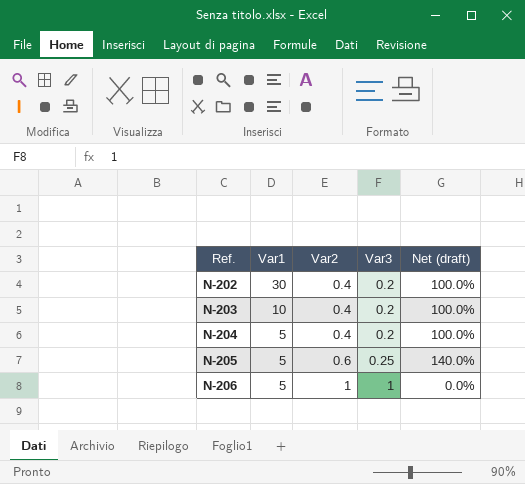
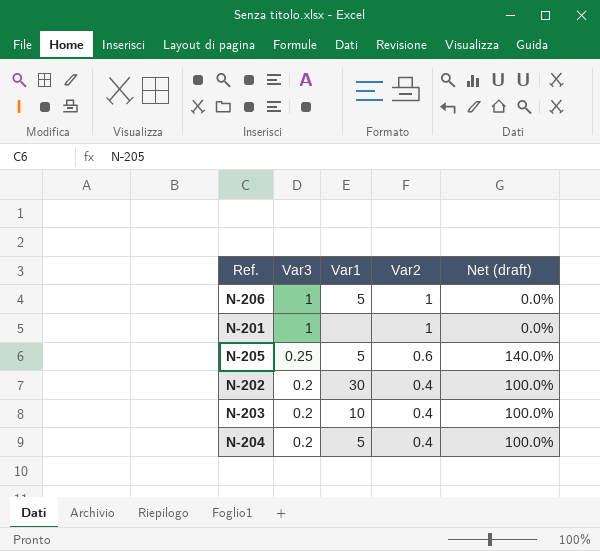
row order: Ref. ascending -> Var3 descending
column Var3 | position: 4 -> 2
row N-201: none -> 1 | none | 1 | 0.0%

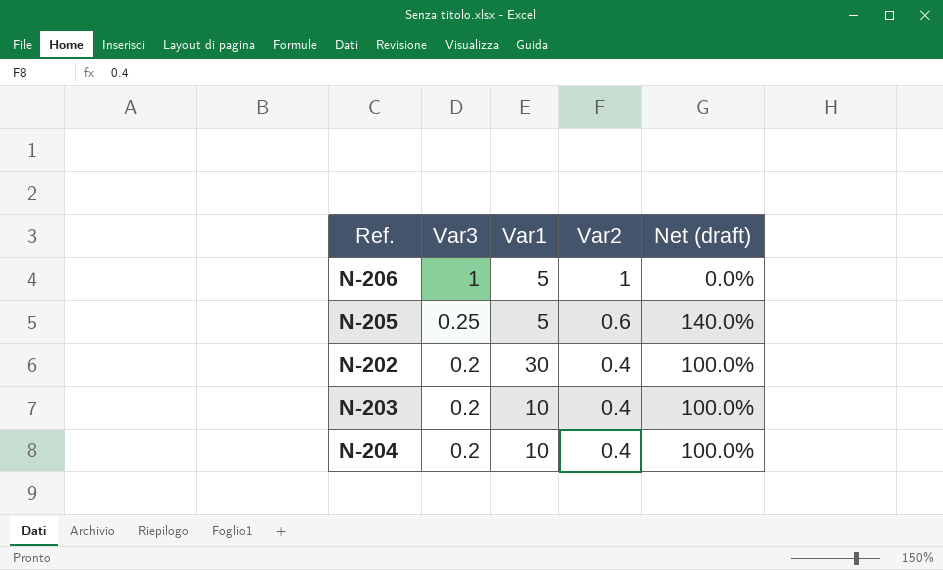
row N-201: 1 | none | 1 | 0.0% -> none
N-204 | Var1: 5 -> 10

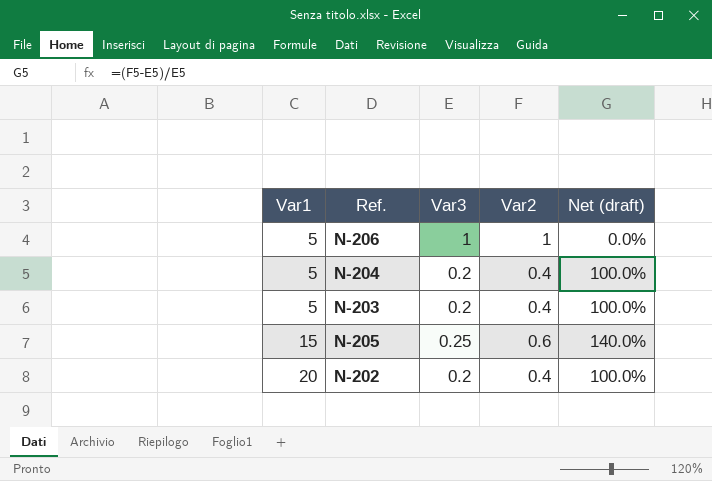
row order: Var3 descending -> Var1 ascending
column Var1 | position: 3 -> 1
N-204 | Var1: 10 -> 5
N-203 | Var1: 10 -> 5
N-205 | Var1: 5 -> 15
N-202 | Var1: 30 -> 20

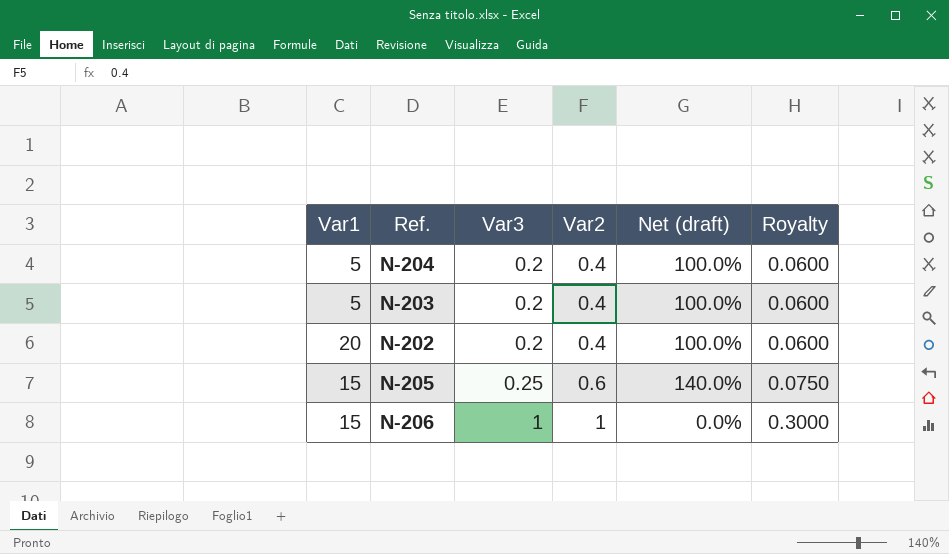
row order: Var1 ascending -> Var3 ascending
column Royalty | formula: none -> [Var3] * 0.3
N-206 | Var1: 5 -> 15

